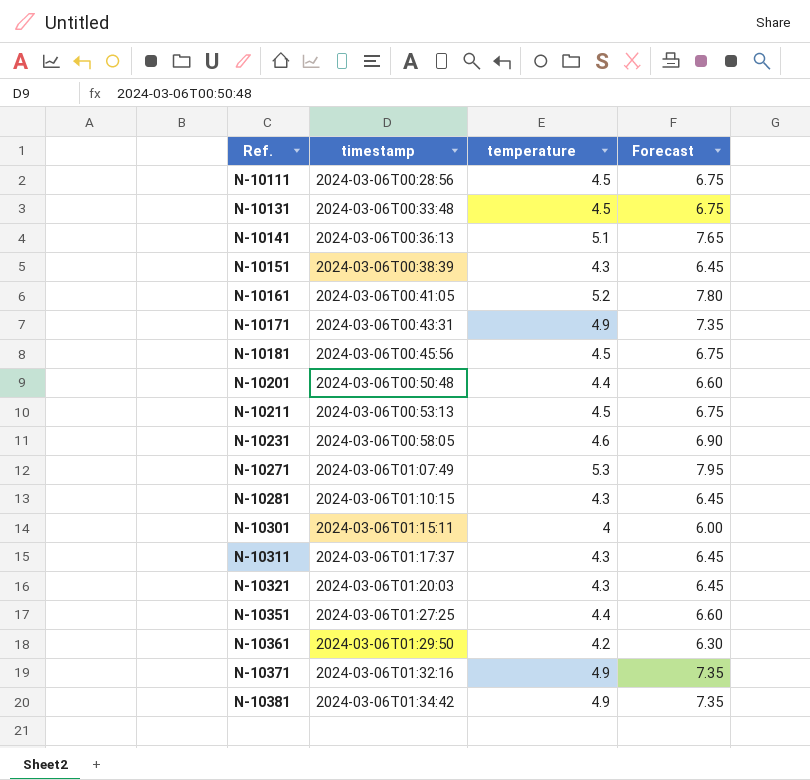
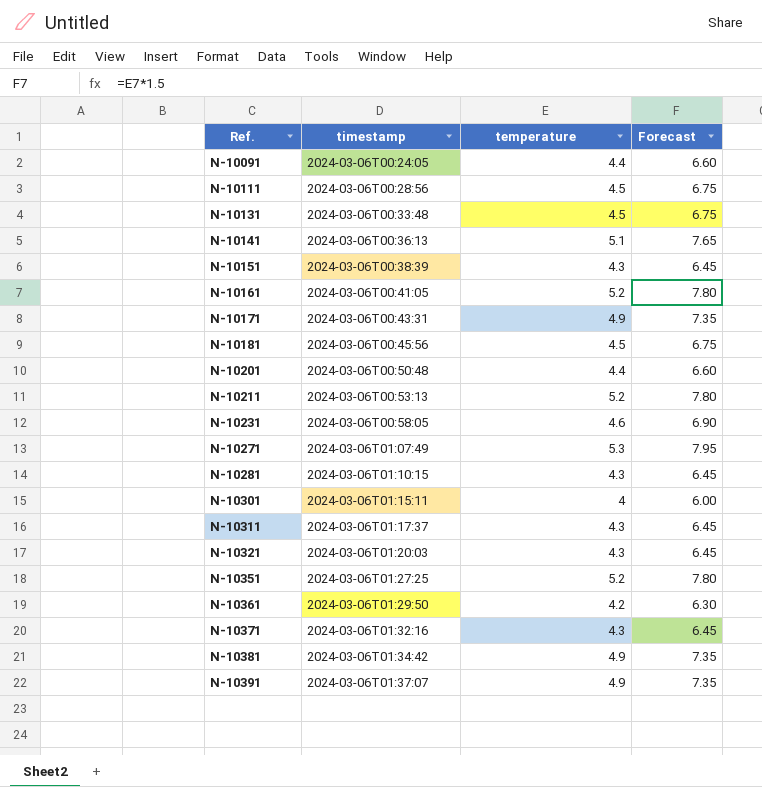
row N-10091: none -> 2024-03-06T00:24:05 | 4.4 | 6.60
N-10211 | temperature: 4.5 -> 5.2
N-10211 | Forecast: 6.75 -> 7.80
N-10351 | temperature: 4.4 -> 5.2
N-10351 | Forecast: 6.60 -> 7.80
N-10371 | temperature: 4.9 -> 4.3
N-10371 | Forecast: 7.35 -> 6.45
row N-10391: none -> 2024-03-06T01:37:07 | 4.9 | 7.35

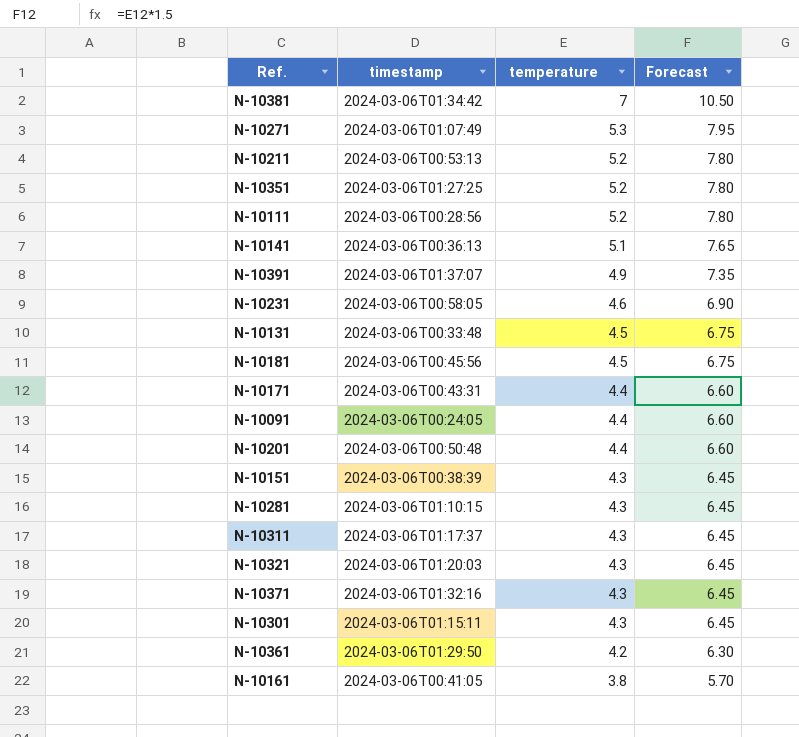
row order: Ref. ascending -> temperature descending
N-10381 | temperature: 4.9 -> 7
N-10381 | Forecast: 7.35 -> 10.50
N-10111 | temperature: 4.5 -> 5.2
N-10111 | Forecast: 6.75 -> 7.80
N-10171 | temperature: 4.9 -> 4.4
N-10171 | Forecast: 7.35 -> 6.60
N-10301 | temperature: 4 -> 4.3
N-10301 | Forecast: 6.00 -> 6.45
N-10161 | temperature: 5.2 -> 3.8
N-10161 | Forecast: 7.80 -> 5.70

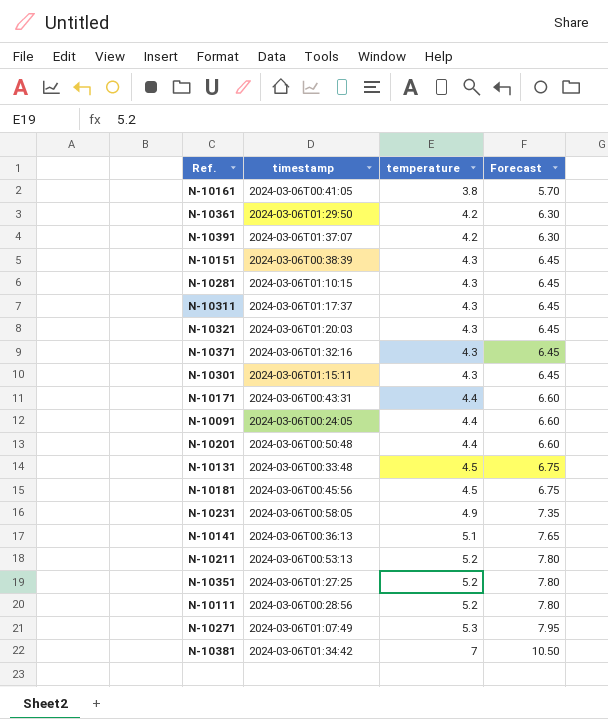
row order: temperature descending -> temperature ascending
N-10391 | temperature: 4.9 -> 4.2
N-10391 | Forecast: 7.35 -> 6.30
N-10231 | temperature: 4.6 -> 4.9
N-10231 | Forecast: 6.90 -> 7.35

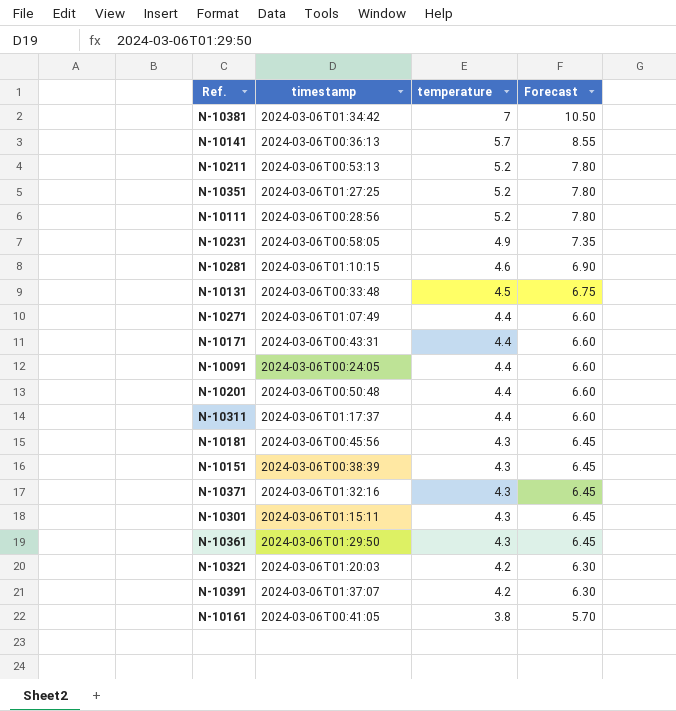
row order: temperature ascending -> temperature descending
N-10141 | temperature: 5.1 -> 5.7
N-10141 | Forecast: 7.65 -> 8.55
N-10281 | temperature: 4.3 -> 4.6
N-10281 | Forecast: 6.45 -> 6.90
N-10271 | temperature: 5.3 -> 4.4
N-10271 | Forecast: 7.95 -> 6.60
N-10311 | temperature: 4.3 -> 4.4
N-10311 | Forecast: 6.45 -> 6.60
N-10181 | temperature: 4.5 -> 4.3
N-10181 | Forecast: 6.75 -> 6.45
N-10361 | temperature: 4.2 -> 4.3
N-10361 | Forecast: 6.30 -> 6.45
N-10321 | temperature: 4.3 -> 4.2
N-10321 | Forecast: 6.45 -> 6.30

